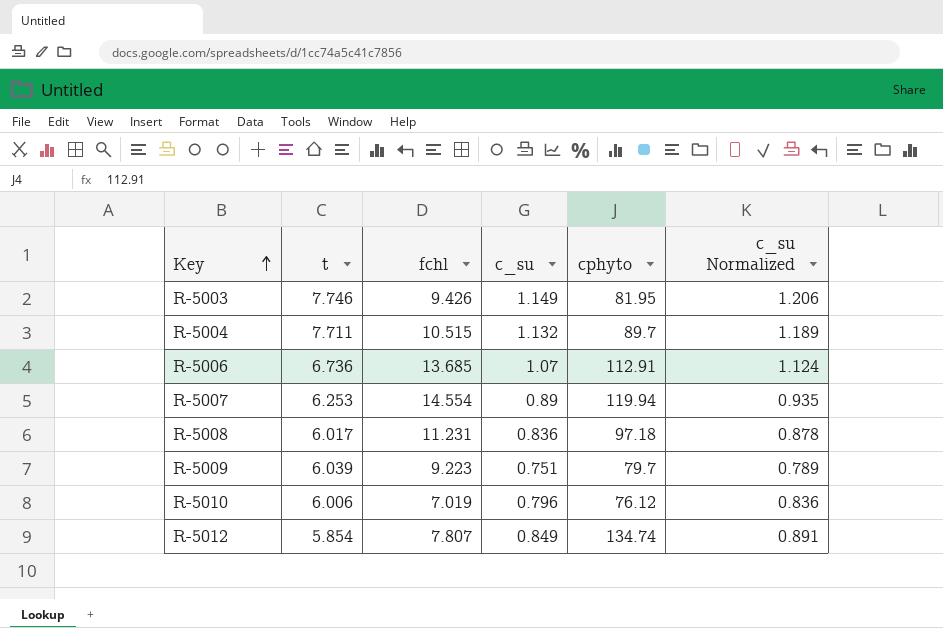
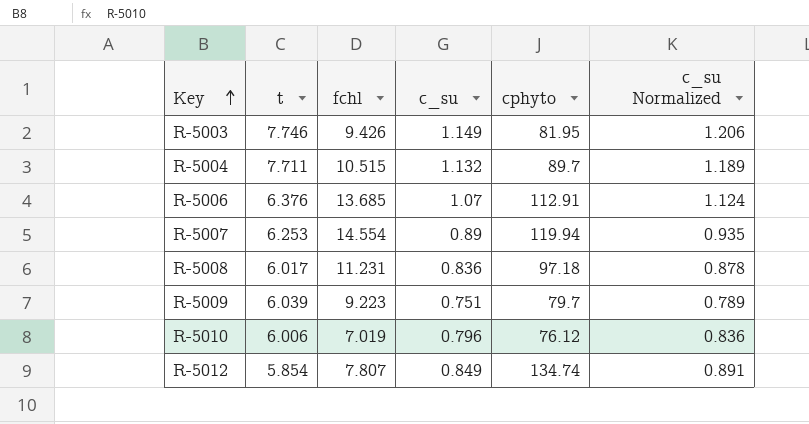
R-5006 | t: 6.736 -> 6.376

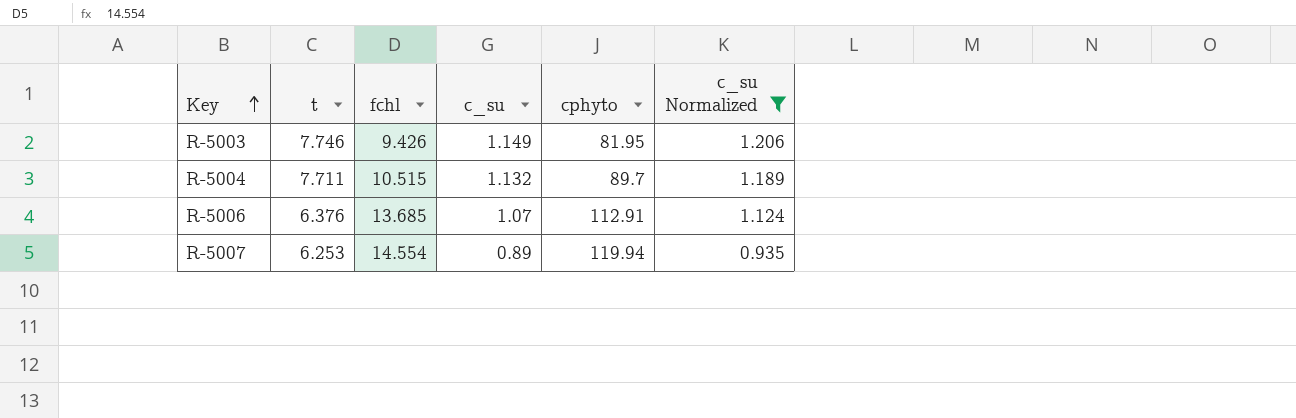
filter: none -> c_su Normalized >= 0.935

